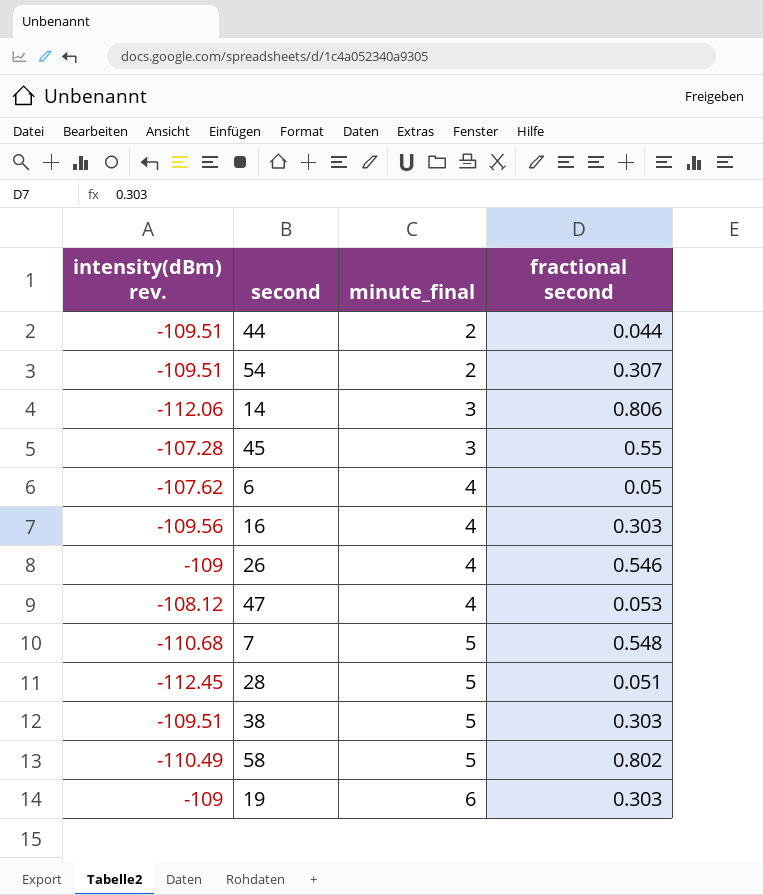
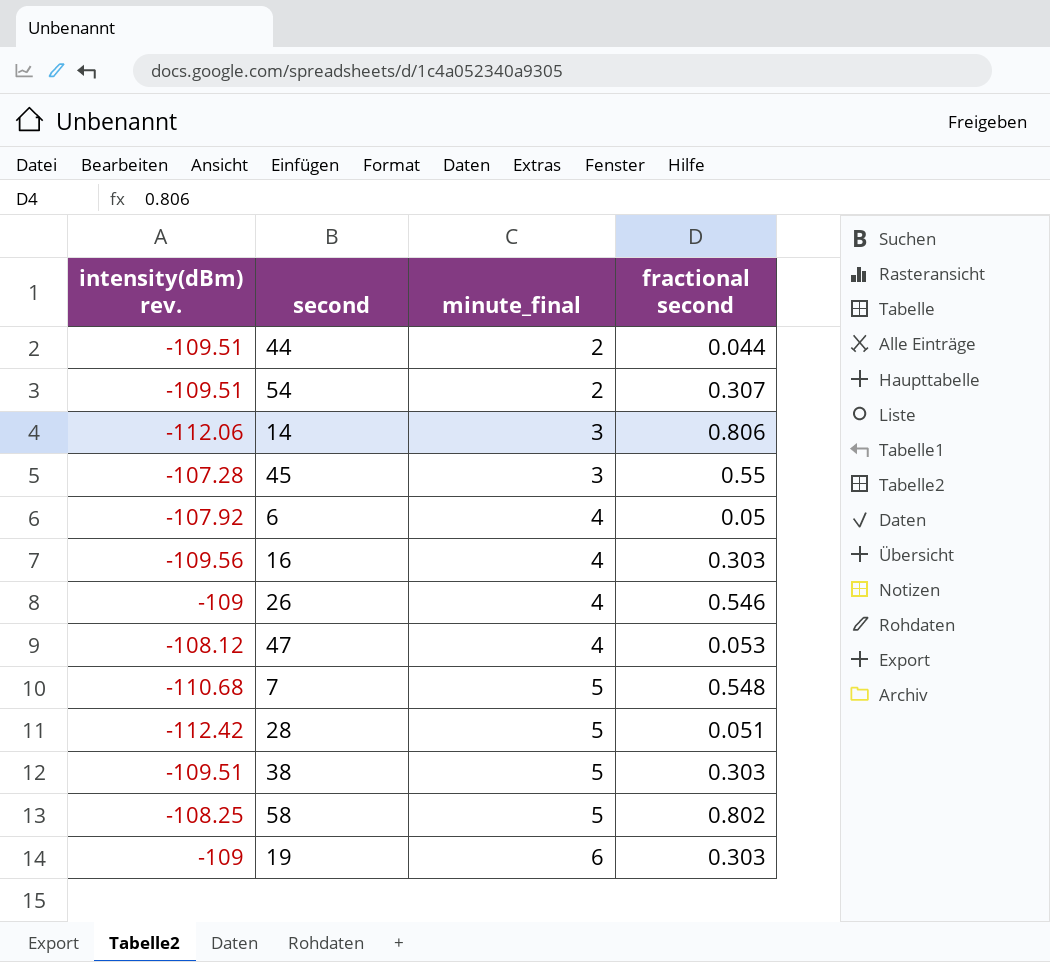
6 | intensity(dBm) rev.: -107.62 -> -107.92
28 | intensity(dBm) rev.: -112.45 -> -112.42
58 | intensity(dBm) rev.: -110.49 -> -108.25

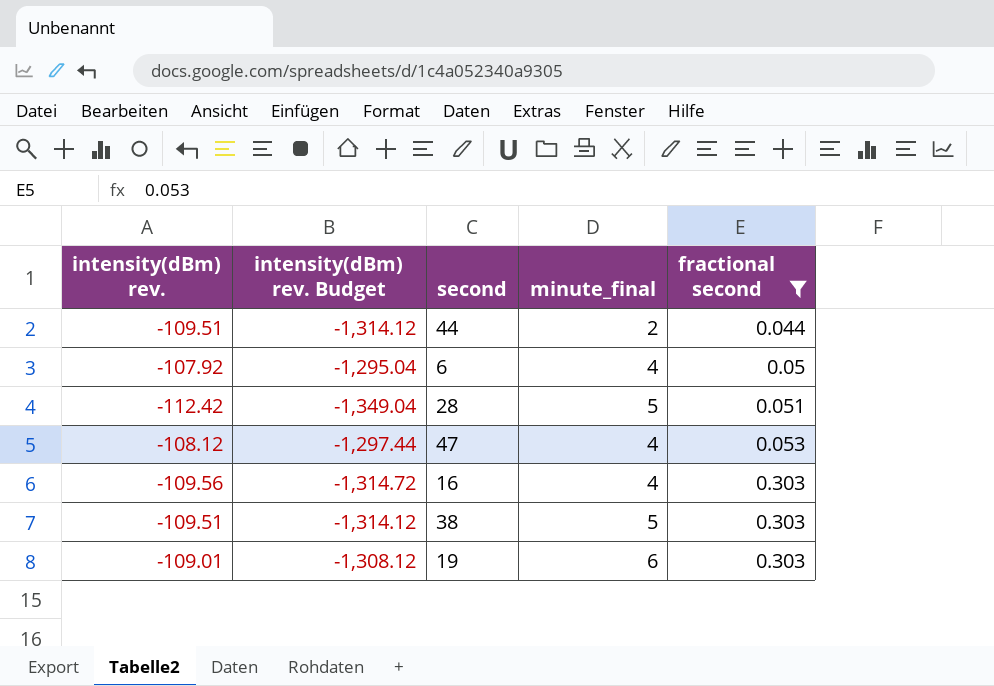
filter: none -> fractional second <= 0.303
row order: minute_final ascending -> fractional second ascending
column intensity(dBm) rev. Budget | formula: none -> [intensity(dBm) rev.] * 12
19 | intensity(dBm) rev.: -109 -> -109.01

